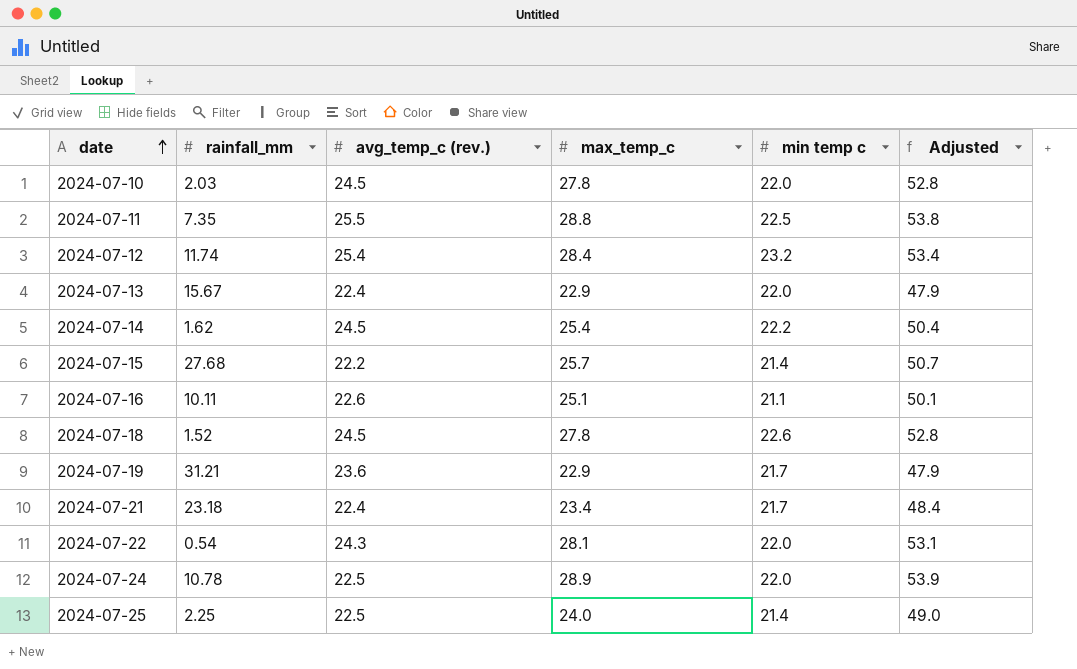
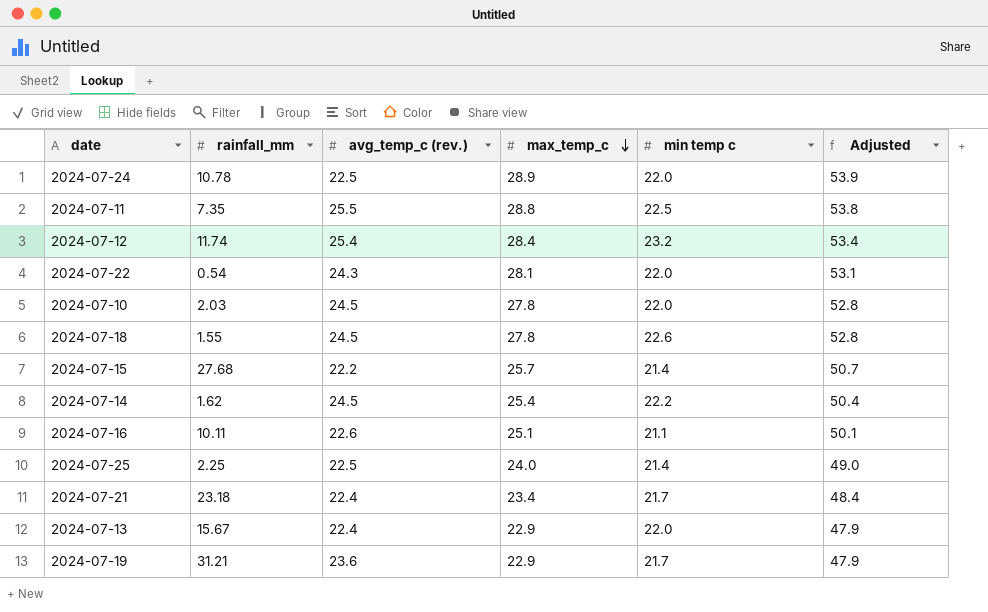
row order: date ascending -> max_temp_c descending
2024-07-18 | rainfall_mm: 1.52 -> 1.55

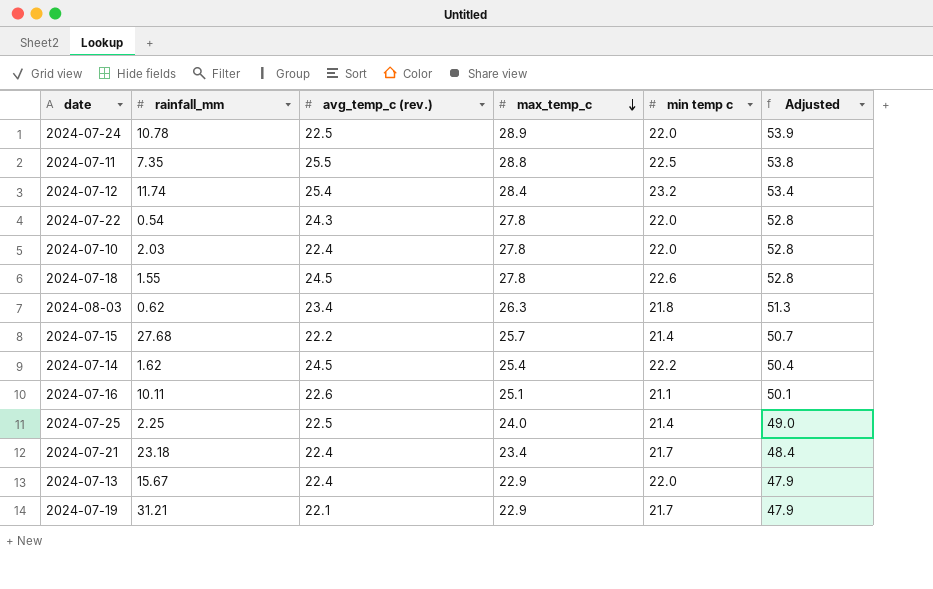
2024-07-22 | max_temp_c: 28.1 -> 27.8
2024-07-22 | Adjusted: 53.1 -> 52.8
2024-07-10 | avg_temp_c (rev.): 24.5 -> 22.4
row 2024-08-03: none -> 0.62 | 23.4 | 26.3 | 21.8 | 51.3
2024-07-19 | avg_temp_c (rev.): 23.6 -> 22.1

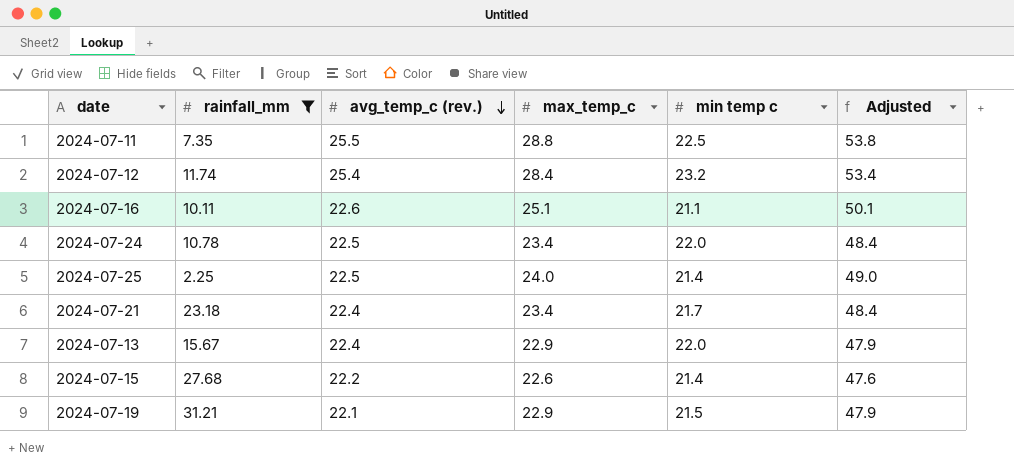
filter: none -> rainfall_mm >= 2.25
row order: max_temp_c descending -> avg_temp_c (rev.) descending
2024-07-24 | max_temp_c: 28.9 -> 23.4
2024-07-24 | Adjusted: 53.9 -> 48.4
2024-07-15 | max_temp_c: 25.7 -> 22.6
2024-07-15 | Adjusted: 50.7 -> 47.6
2024-07-19 | min temp c: 21.7 -> 21.5

